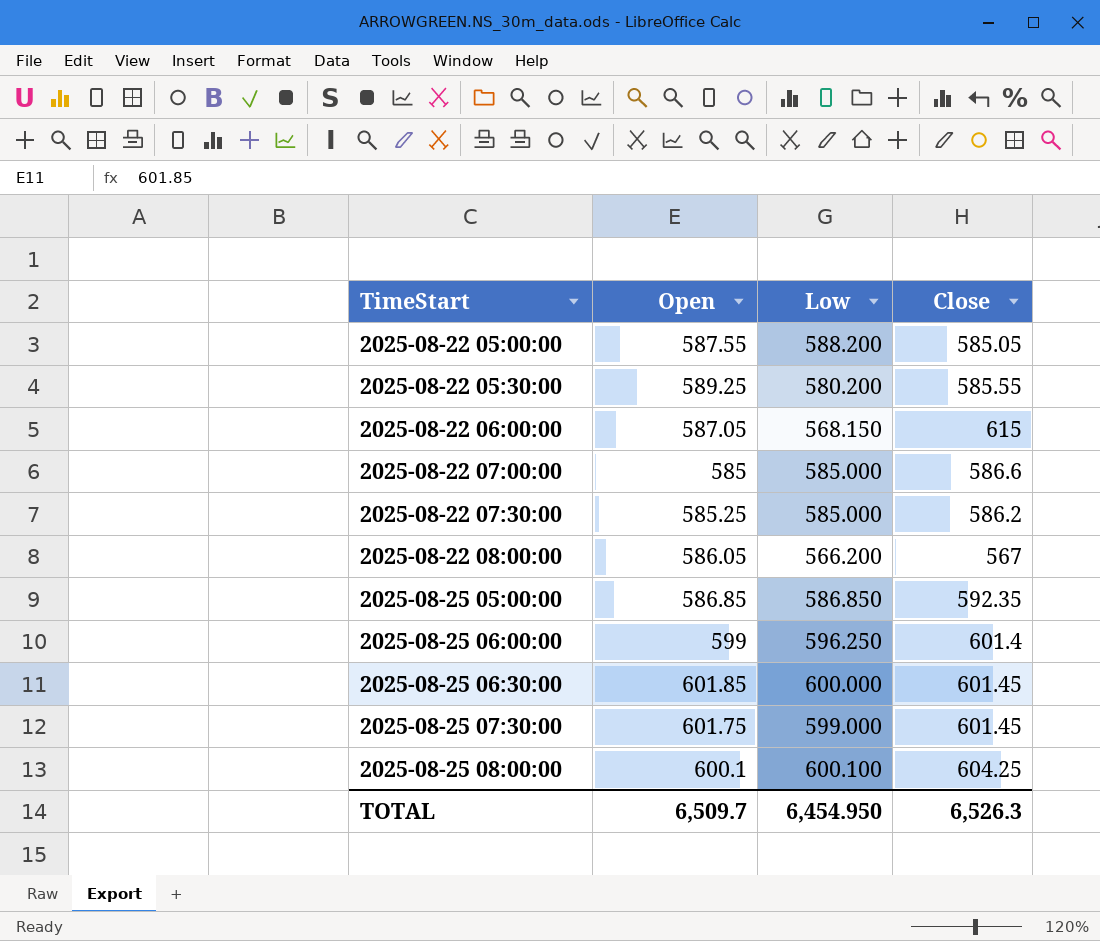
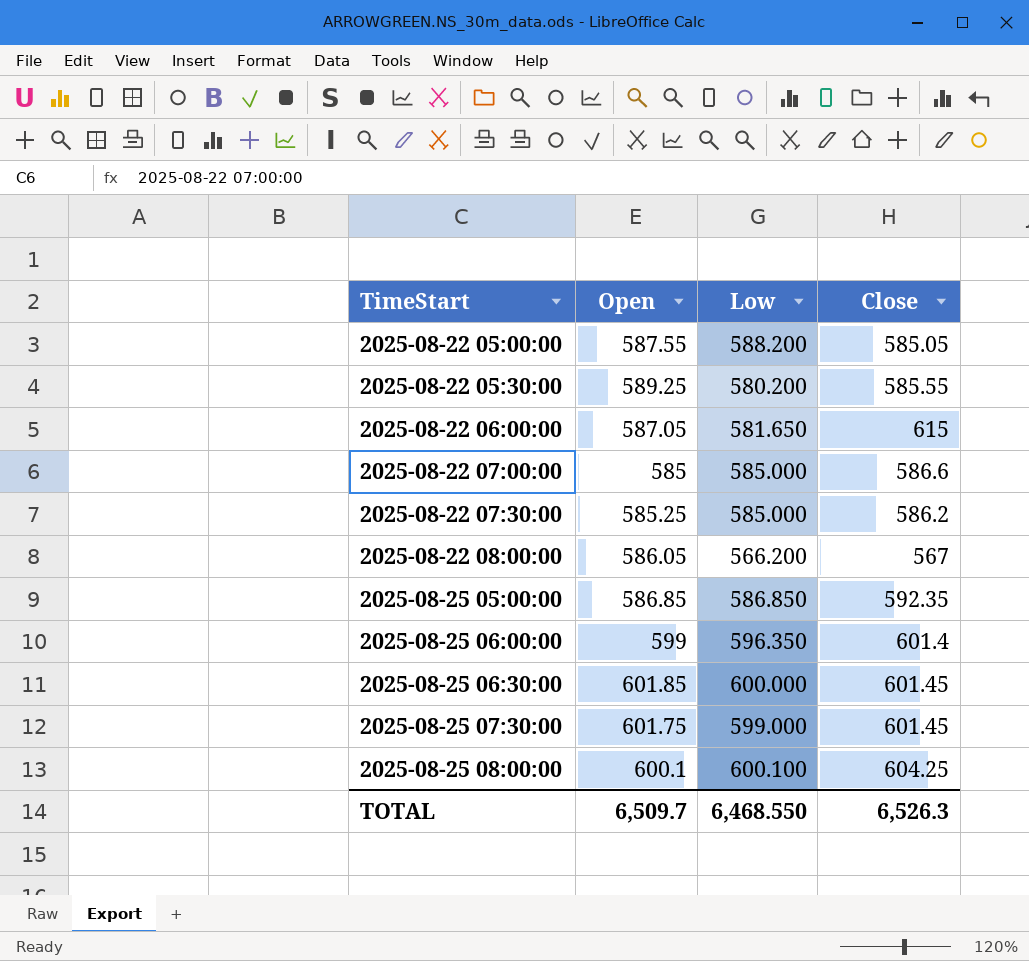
2025-08-22 06:00:00 | Low: 568.150 -> 581.650
2025-08-25 06:00:00 | Low: 596.250 -> 596.350
TOTAL | Low: 6,454.950 -> 6,468.550

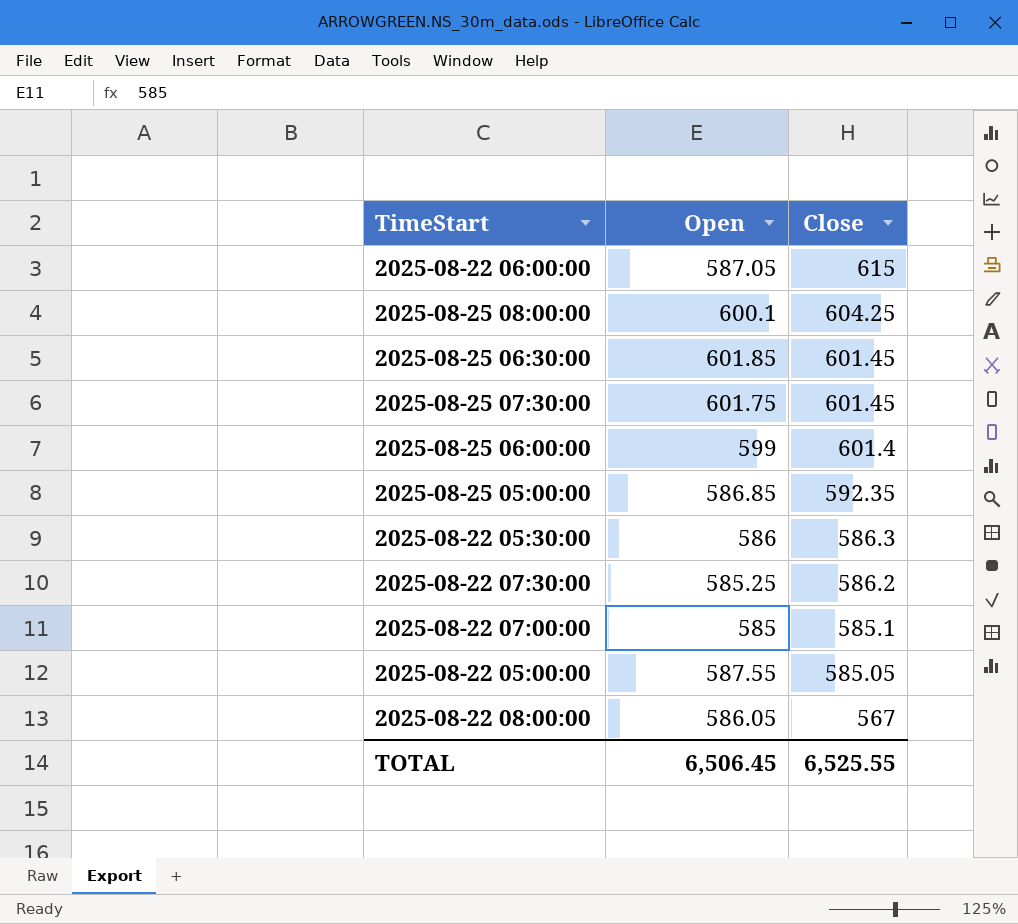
row order: TimeStart ascending -> Close descending
column Low | position: 3 -> none
2025-08-22 05:30:00 | Open: 589.25 -> 586
2025-08-22 05:30:00 | Close: 585.55 -> 586.3
2025-08-22 07:00:00 | Close: 586.6 -> 585.1
TOTAL | Open: 6,509.7 -> 6,506.45
TOTAL | Close: 6,526.3 -> 6,525.55

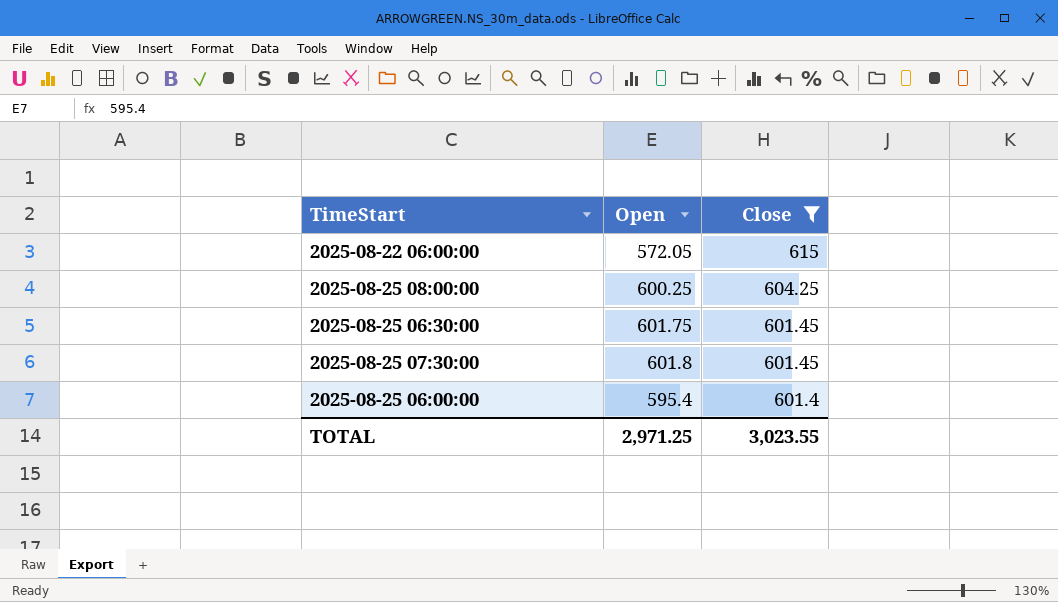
filter: none -> Close >= 601.4
2025-08-22 06:00:00 | Open: 587.05 -> 572.05
2025-08-25 08:00:00 | Open: 600.1 -> 600.25
2025-08-25 06:30:00 | Open: 601.85 -> 601.75
2025-08-25 07:30:00 | Open: 601.75 -> 601.8
2025-08-25 06:00:00 | Open: 599 -> 595.4
TOTAL | Open: 6,506.45 -> 2,971.25
TOTAL | Close: 6,525.55 -> 3,023.55

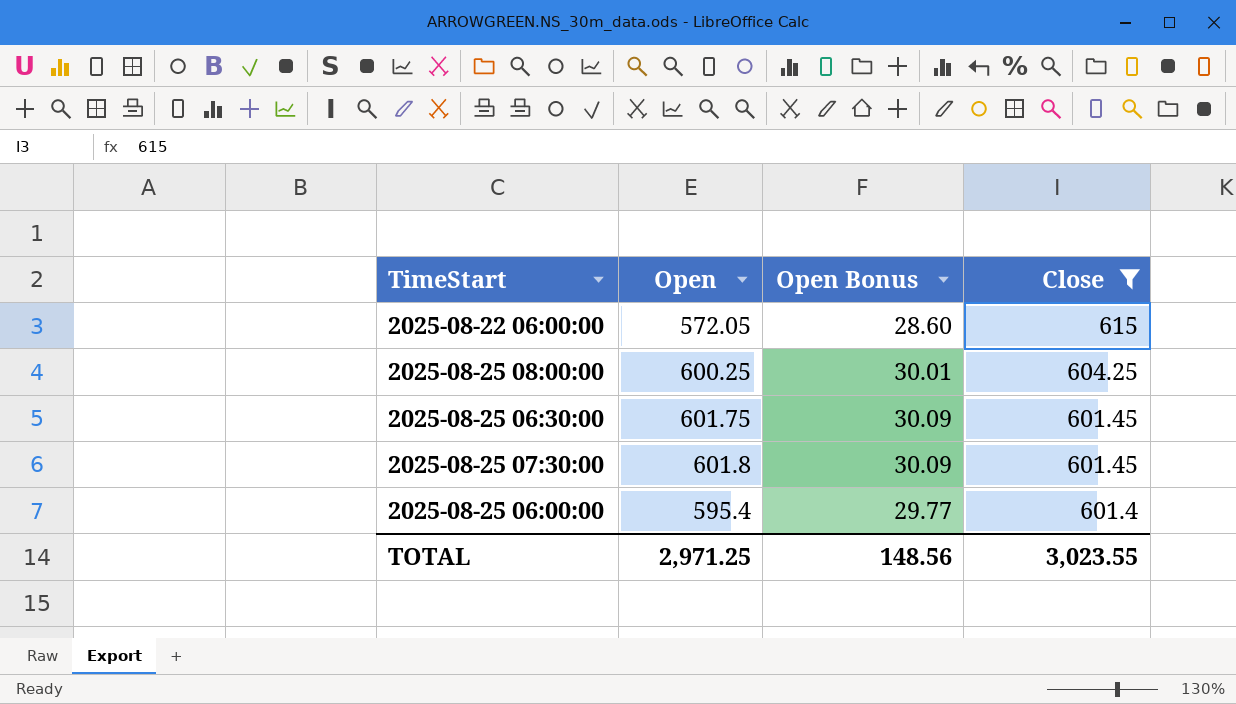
column Open Bonus | formula: none -> [Open] * 0.05

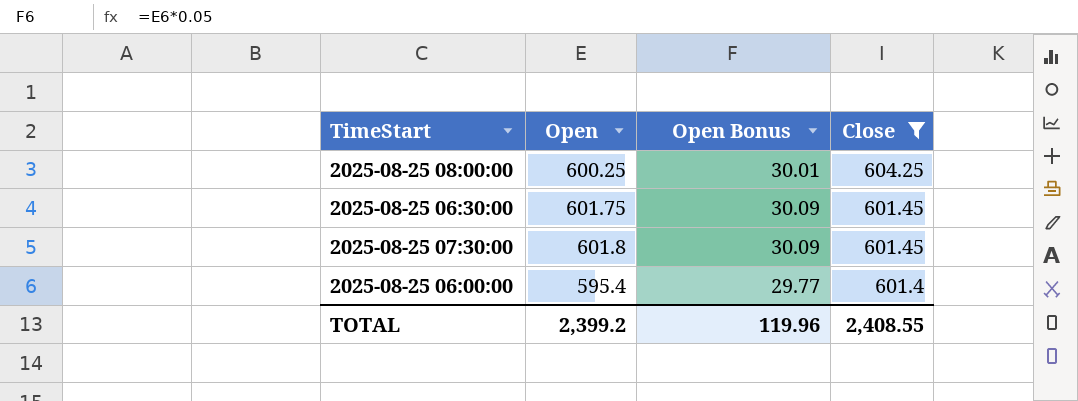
row 2025-08-22 06:00:00: 572.05 | 28.60 | 615 -> none
TOTAL | Open: 2,971.25 -> 2,399.2
TOTAL | Open Bonus: 148.56 -> 119.96
TOTAL | Close: 3,023.55 -> 2,408.55

